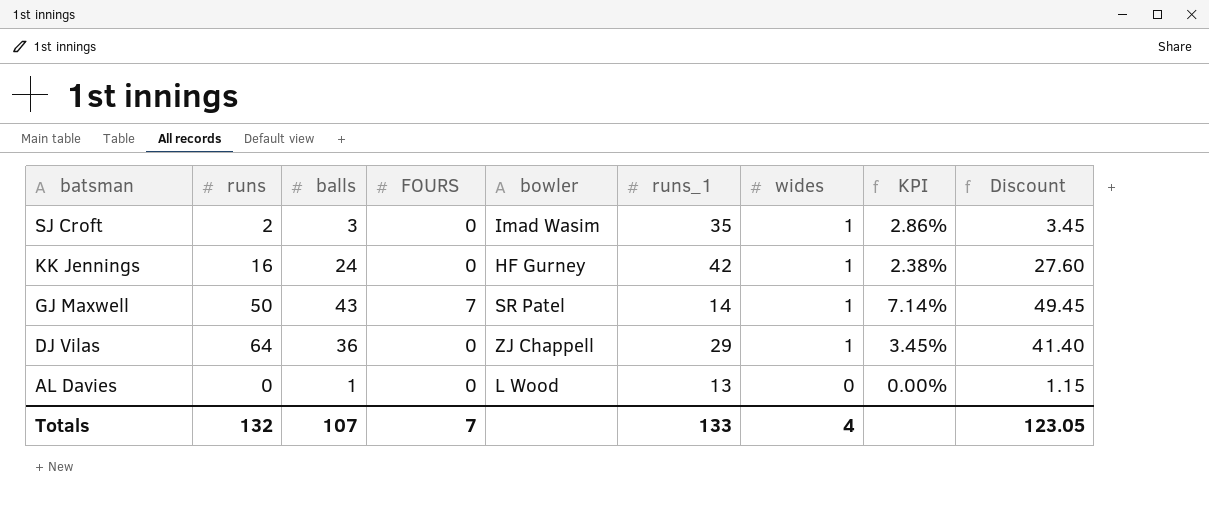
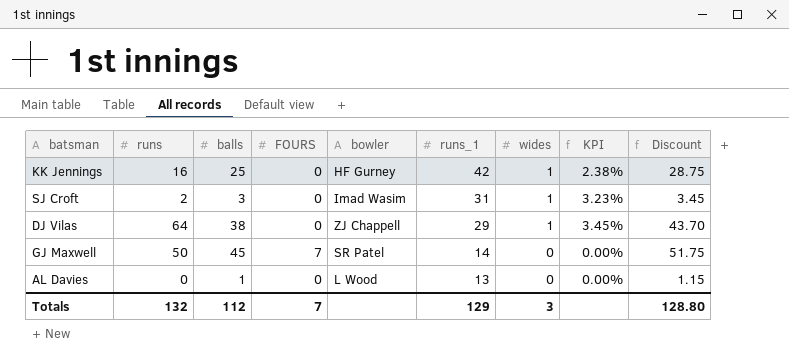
row order: batsman descending -> runs_1 descending
KK Jennings | balls: 24 -> 25
KK Jennings | Discount: 27.60 -> 28.75
SJ Croft | runs_1: 35 -> 31
SJ Croft | KPI: 2.86% -> 3.23%
DJ Vilas | balls: 36 -> 38
DJ Vilas | Discount: 41.40 -> 43.70
GJ Maxwell | balls: 43 -> 45
GJ Maxwell | wides: 1 -> 0
GJ Maxwell | KPI: 7.14% -> 0.00%
GJ Maxwell | Discount: 49.45 -> 51.75
Totals | balls: 107 -> 112
Totals | runs_1: 133 -> 129
Totals | wides: 4 -> 3
Totals | Discount: 123.05 -> 128.80

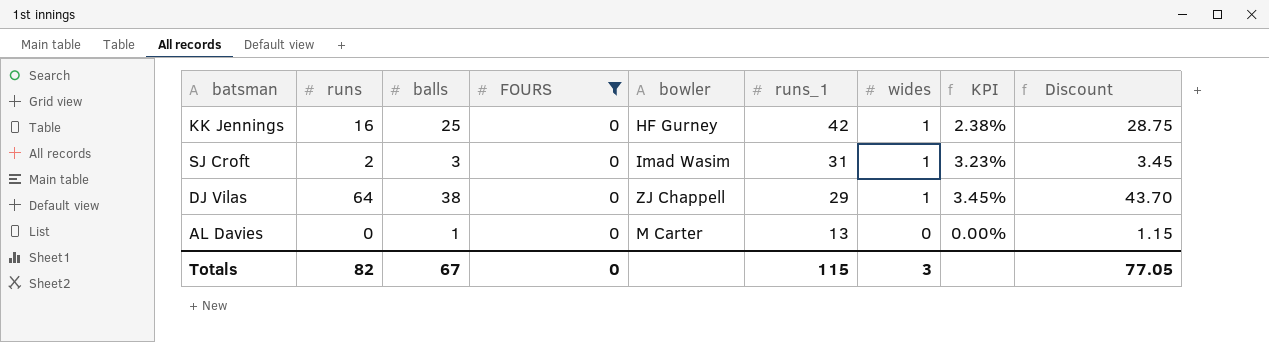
filter: none -> FOURS = 0
AL Davies | bowler: L Wood -> M Carter
Totals | runs: 132 -> 82
Totals | balls: 112 -> 67
Totals | FOURS: 7 -> 0
Totals | runs_1: 129 -> 115
Totals | Discount: 128.80 -> 77.05

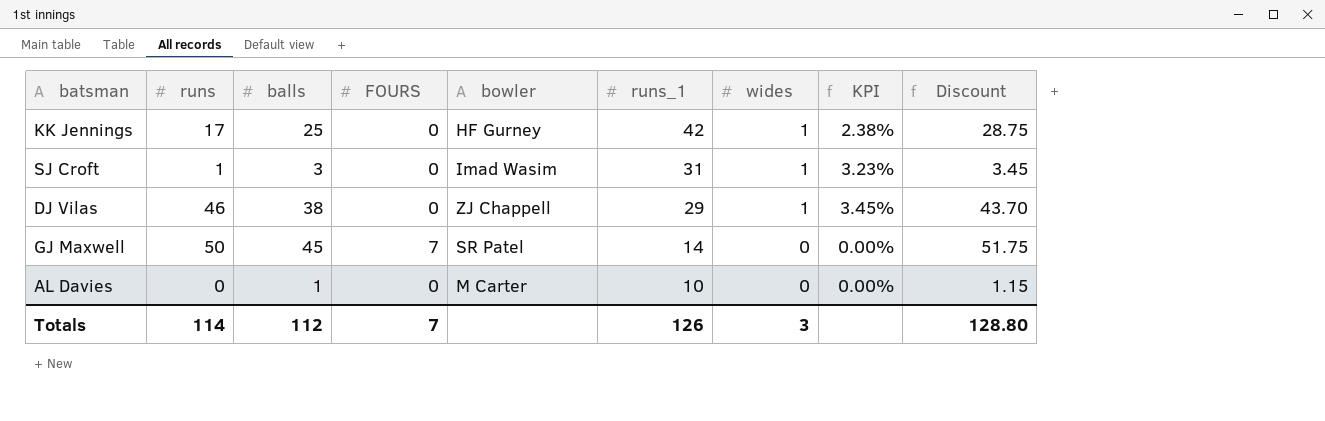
filter: FOURS = 0 -> none
KK Jennings | runs: 16 -> 17
SJ Croft | runs: 2 -> 1
DJ Vilas | runs: 64 -> 46
AL Davies | runs_1: 13 -> 10
Totals | runs: 82 -> 114
Totals | balls: 67 -> 112
Totals | FOURS: 0 -> 7
Totals | runs_1: 115 -> 126
Totals | Discount: 77.05 -> 128.80

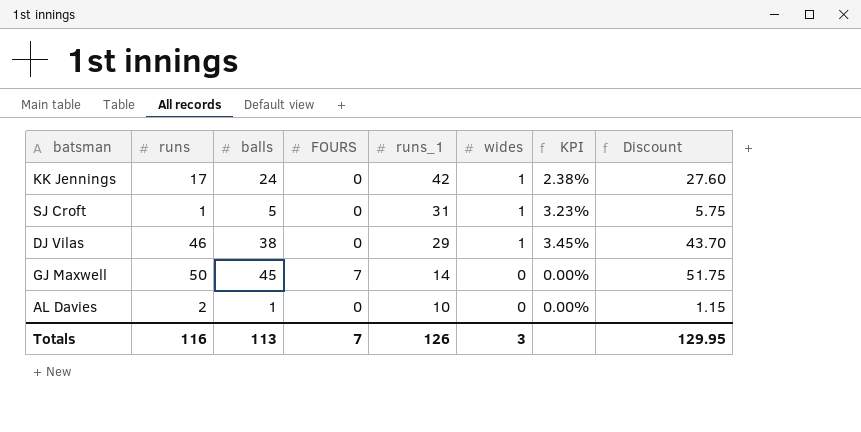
column bowler | position: 5 -> none
KK Jennings | balls: 25 -> 24
KK Jennings | Discount: 28.75 -> 27.60
SJ Croft | balls: 3 -> 5
SJ Croft | Discount: 3.45 -> 5.75
AL Davies | runs: 0 -> 2
Totals | runs: 114 -> 116
Totals | balls: 112 -> 113
Totals | Discount: 128.80 -> 129.95

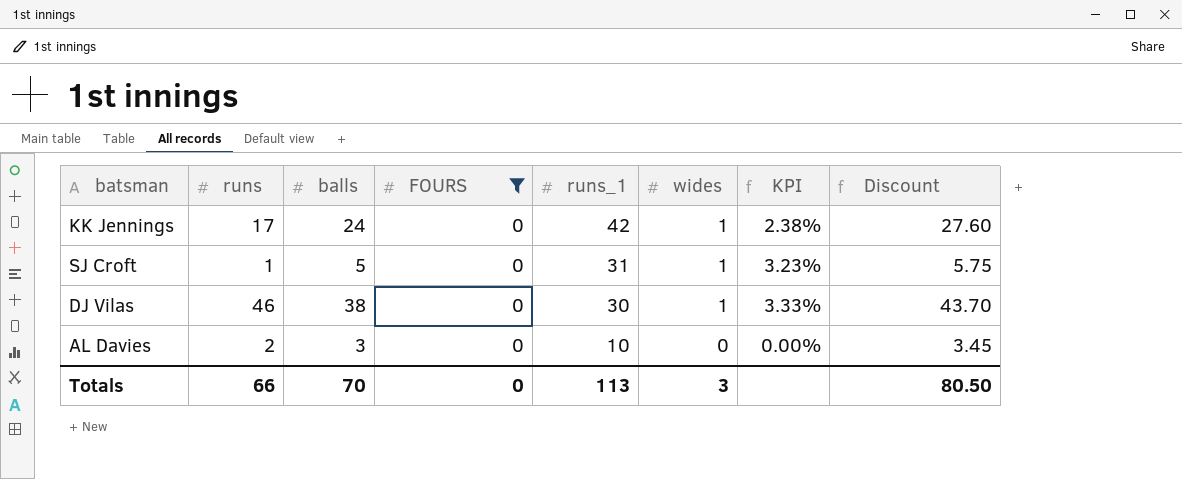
filter: none -> FOURS = 0
DJ Vilas | runs_1: 29 -> 30
DJ Vilas | KPI: 3.45% -> 3.33%
AL Davies | balls: 1 -> 3
AL Davies | Discount: 1.15 -> 3.45
Totals | runs: 116 -> 66
Totals | balls: 113 -> 70
Totals | FOURS: 7 -> 0
Totals | runs_1: 126 -> 113
Totals | Discount: 129.95 -> 80.50

